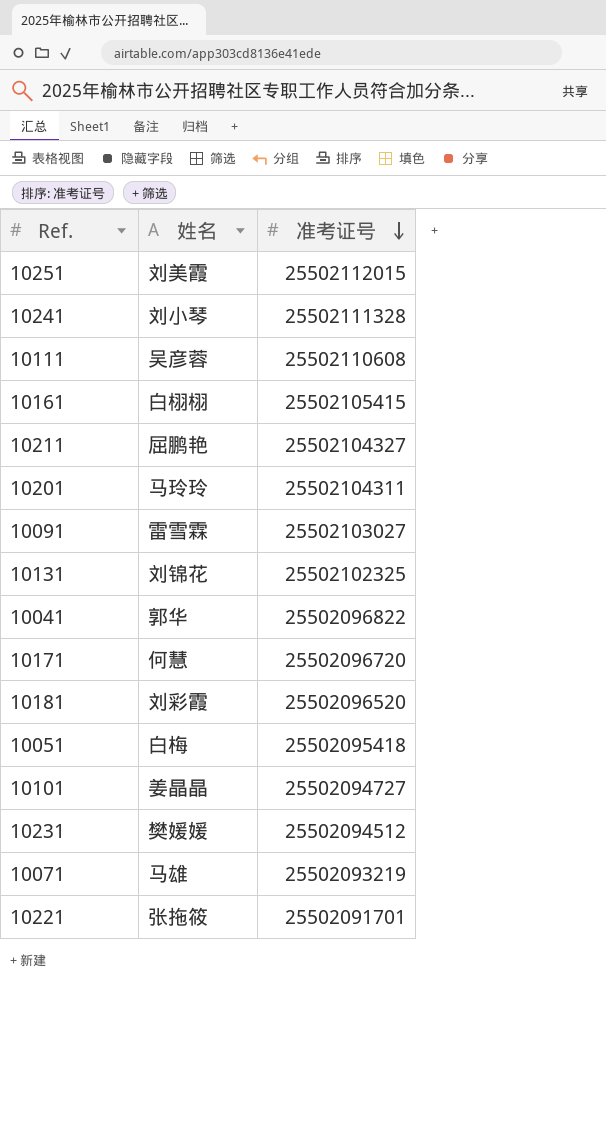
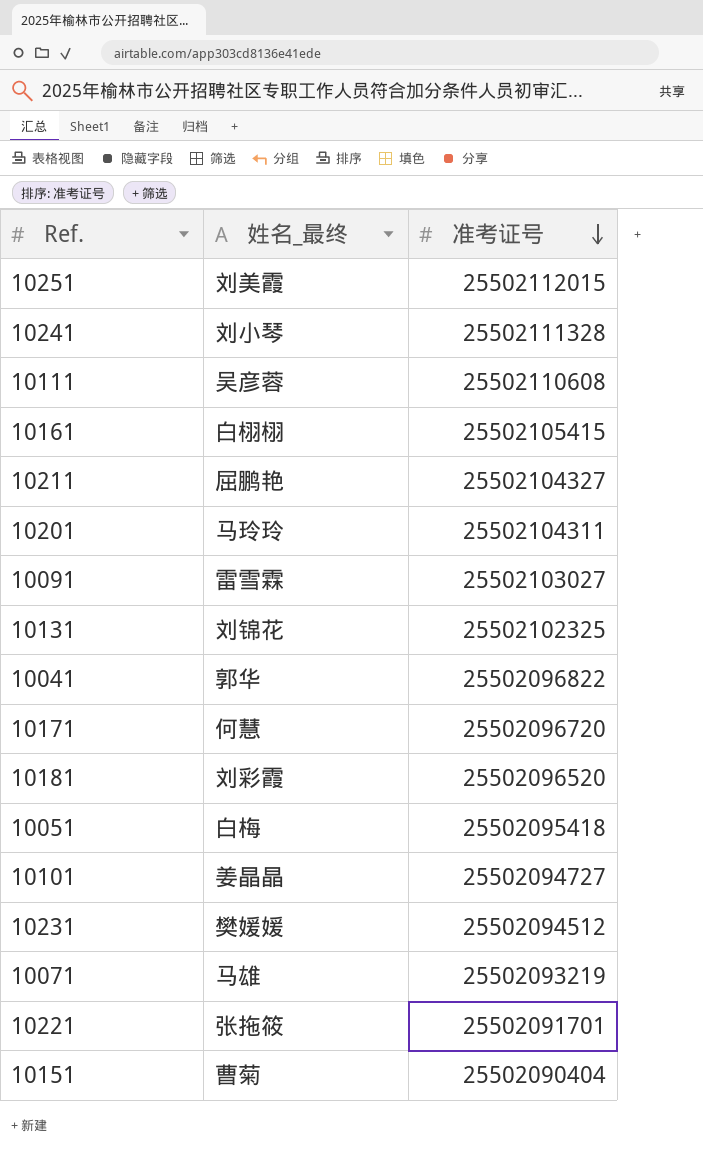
column name: 姓名 -> 姓名_最终
row 10151: none -> 曹菊 | 25502090404

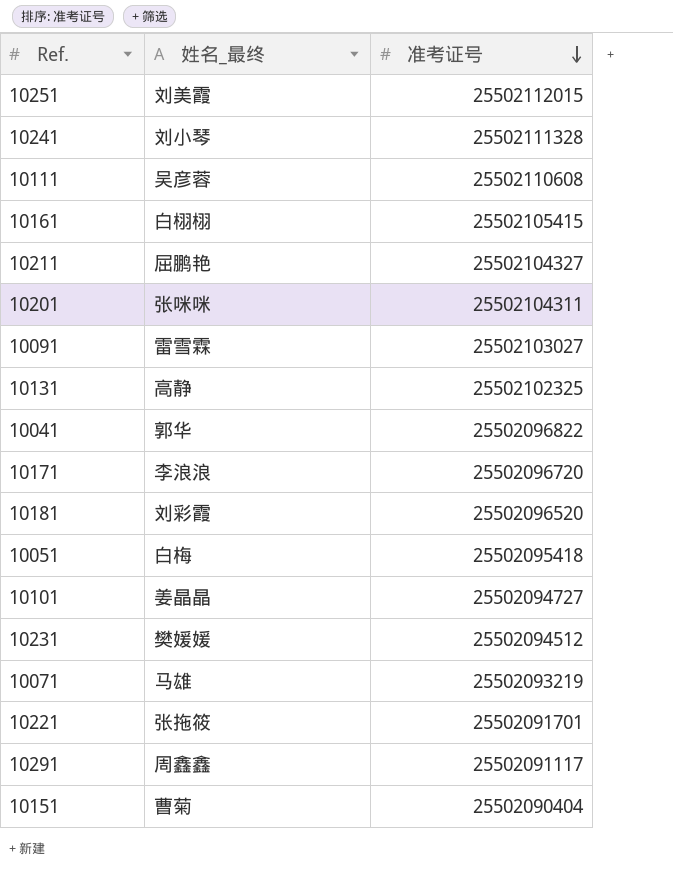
10201 | 姓名_最终: 马玲玲 -> 张咪咪
10131 | 姓名_最终: 刘锦花 -> 高静
10171 | 姓名_最终: 何慧 -> 李浪浪
row 10291: none -> 周鑫鑫 | 25502091117

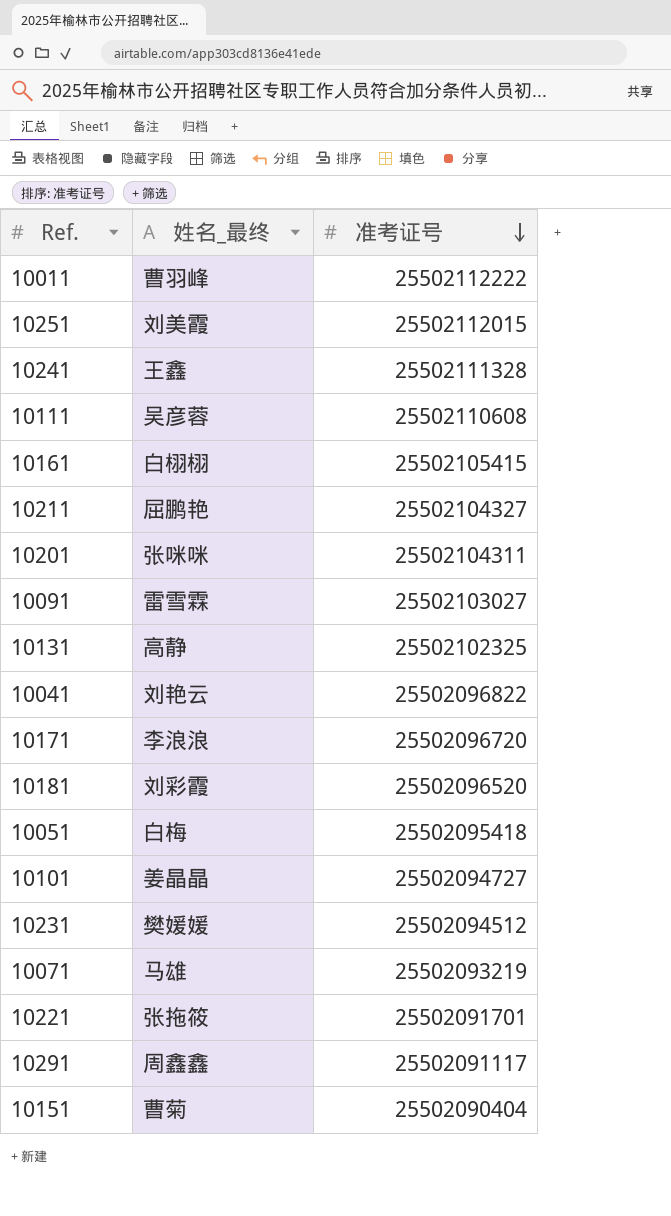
row 10011: none -> 曹羽峰 | 25502112222
10241 | 姓名_最终: 刘小琴 -> 王鑫
10041 | 姓名_最终: 郭华 -> 刘艳云

